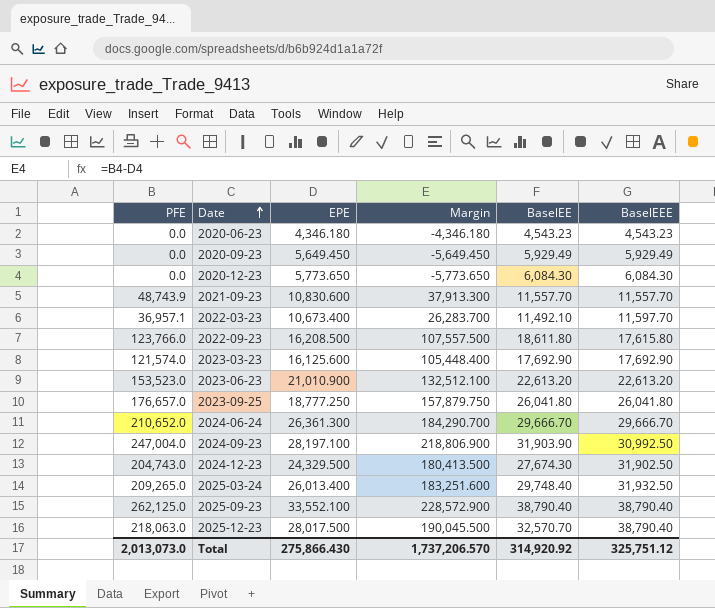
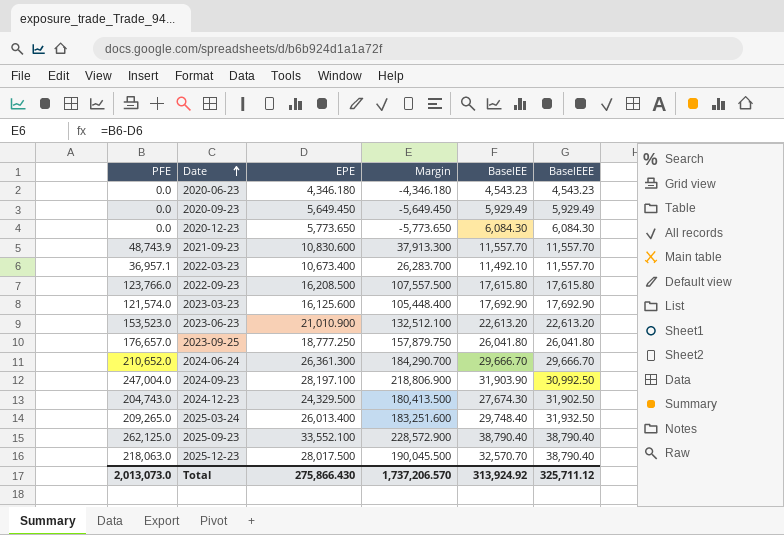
2022-03-23 | BaselEEE: 11,597.70 -> 11,557.70
2022-09-23 | BaselEE: 18,611.80 -> 17,615.80
Total | BaselEE: 314,920.92 -> 313,924.92
Total | BaselEEE: 325,751.12 -> 325,711.12

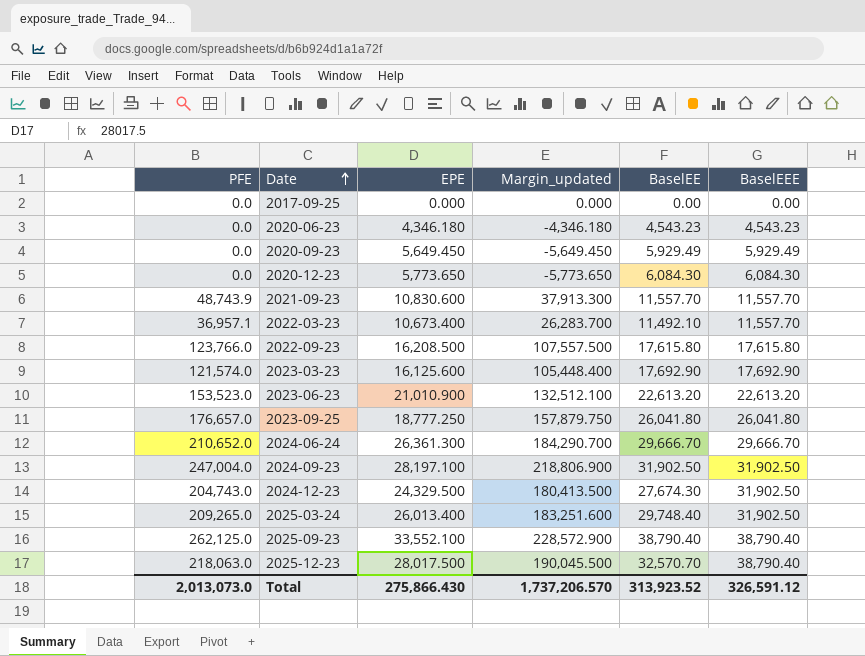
column name: Margin -> Margin_updated
row 2017-09-25: none -> 0.0 | 0.000 | 0.000 | 0.00 | 0.00
2024-09-23 | BaselEE: 31,903.90 -> 31,902.50
2024-09-23 | BaselEEE: 30,992.50 -> 31,902.50
2025-03-24 | BaselEEE: 31,932.50 -> 31,902.50
Total | BaselEE: 313,924.92 -> 313,923.52
Total | BaselEEE: 325,711.12 -> 326,591.12

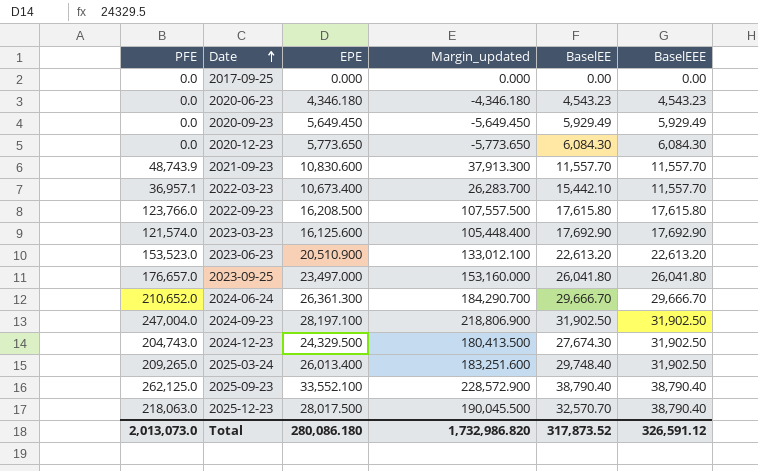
2022-03-23 | BaselEE: 11,492.10 -> 15,442.10
2023-06-23 | EPE: 21,010.900 -> 20,510.900
2023-06-23 | Margin_updated: 132,512.100 -> 133,012.100
2023-09-25 | EPE: 18,777.250 -> 23,497.000
2023-09-25 | Margin_updated: 157,879.750 -> 153,160.000
Total | EPE: 275,866.430 -> 280,086.180
Total | Margin_updated: 1,737,206.570 -> 1,732,986.820
Total | BaselEE: 313,923.52 -> 317,873.52

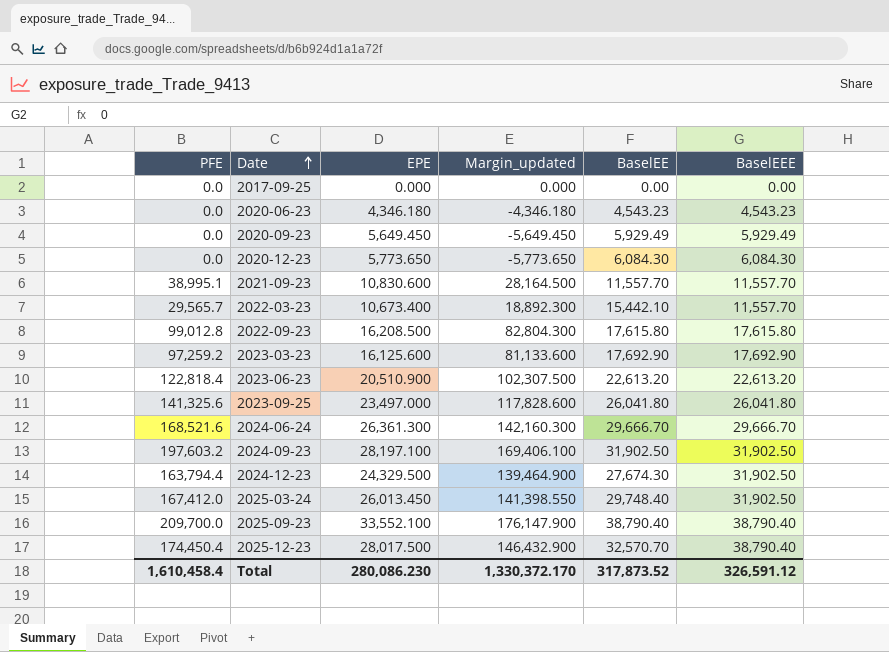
2021-09-23 | PFE: 48,743.9 -> 38,995.1
2021-09-23 | Margin_updated: 37,913.300 -> 28,164.500
2022-03-23 | PFE: 36,957.1 -> 29,565.7
2022-03-23 | Margin_updated: 26,283.700 -> 18,892.300
2022-09-23 | PFE: 123,766.0 -> 99,012.8
2022-09-23 | Margin_updated: 107,557.500 -> 82,804.300
2023-03-23 | PFE: 121,574.0 -> 97,259.2
2023-03-23 | Margin_updated: 105,448.400 -> 81,133.600
2023-06-23 | PFE: 153,523.0 -> 122,818.4
2023-06-23 | Margin_updated: 133,012.100 -> 102,307.500
2023-09-25 | PFE: 176,657.0 -> 141,325.6
2023-09-25 | Margin_updated: 153,160.000 -> 117,828.600
2024-06-24 | PFE: 210,652.0 -> 168,521.6
2024-06-24 | Margin_updated: 184,290.700 -> 142,160.300
2024-09-23 | PFE: 247,004.0 -> 197,603.2
2024-09-23 | Margin_updated: 218,806.900 -> 169,406.100
2024-12-23 | PFE: 204,743.0 -> 163,794.4
2024-12-23 | Margin_updated: 180,413.500 -> 139,464.900
2025-03-24 | PFE: 209,265.0 -> 167,412.0
2025-03-24 | EPE: 26,013.400 -> 26,013.450
2025-03-24 | Margin_updated: 183,251.600 -> 141,398.550
2025-09-23 | PFE: 262,125.0 -> 209,700.0
2025-09-23 | Margin_updated: 228,572.900 -> 176,147.900
2025-12-23 | PFE: 218,063.0 -> 174,450.4
2025-12-23 | Margin_updated: 190,045.500 -> 146,432.900
Total | PFE: 2,013,073.0 -> 1,610,458.4
Total | EPE: 280,086.180 -> 280,086.230
Total | Margin_updated: 1,732,986.820 -> 1,330,372.170

